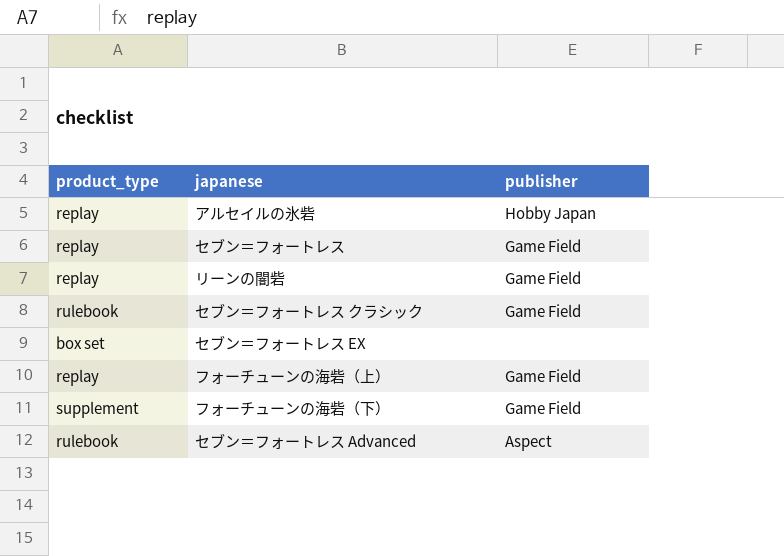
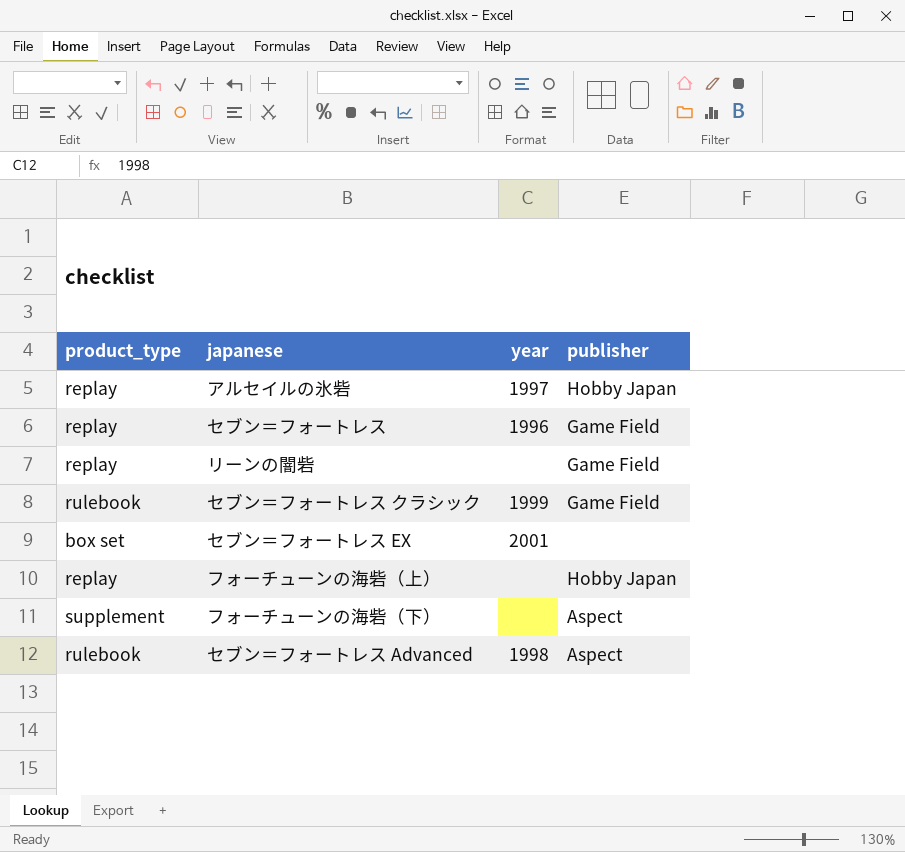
column year | position: none -> 3
フォーチューンの海砦（上） | publisher: Game Field -> Hobby Japan
フォーチューンの海砦（下） | publisher: Game Field -> Aspect

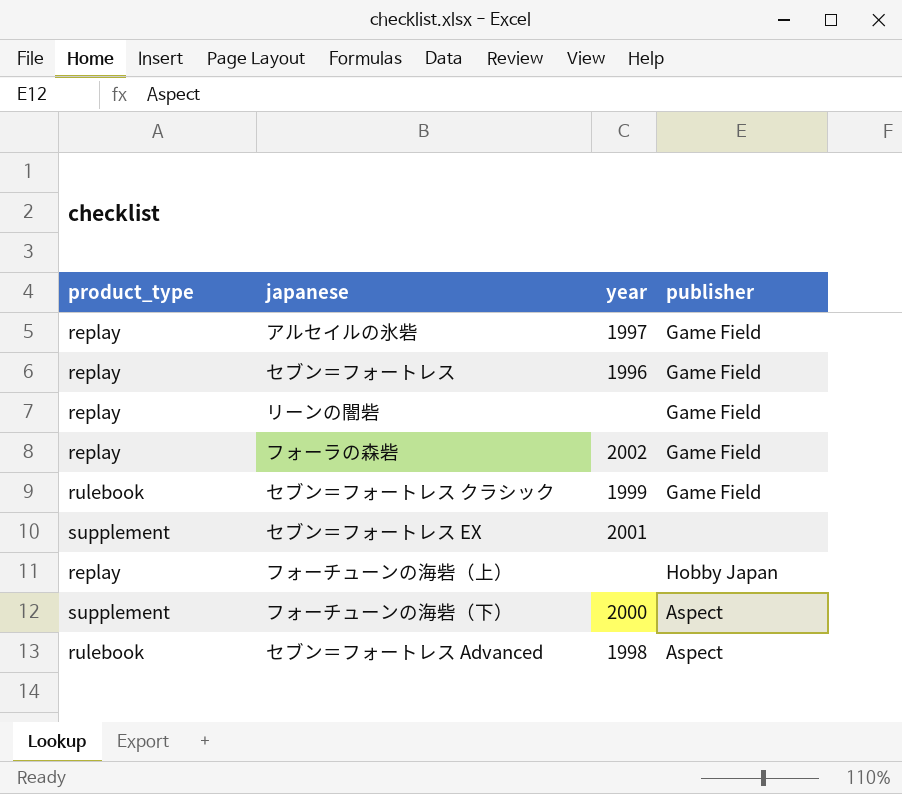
アルセイルの氷砦 | publisher: Hobby Japan -> Game Field
row フォーラの森砦: none -> replay | 2002 | Game Field
セブン＝フォートレス EX | product_type: box set -> supplement
フォーチューンの海砦（下） | year: none -> 2000

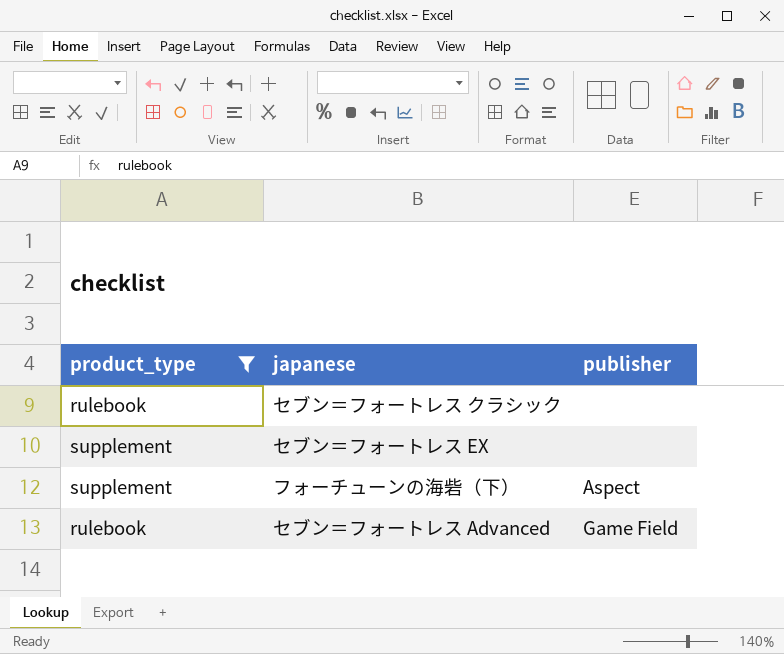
filter: none -> product_type != replay
column year | position: 3 -> none
セブン＝フォートレス クラシック | publisher: Game Field -> none
セブン＝フォートレス Advanced | publisher: Aspect -> Game Field

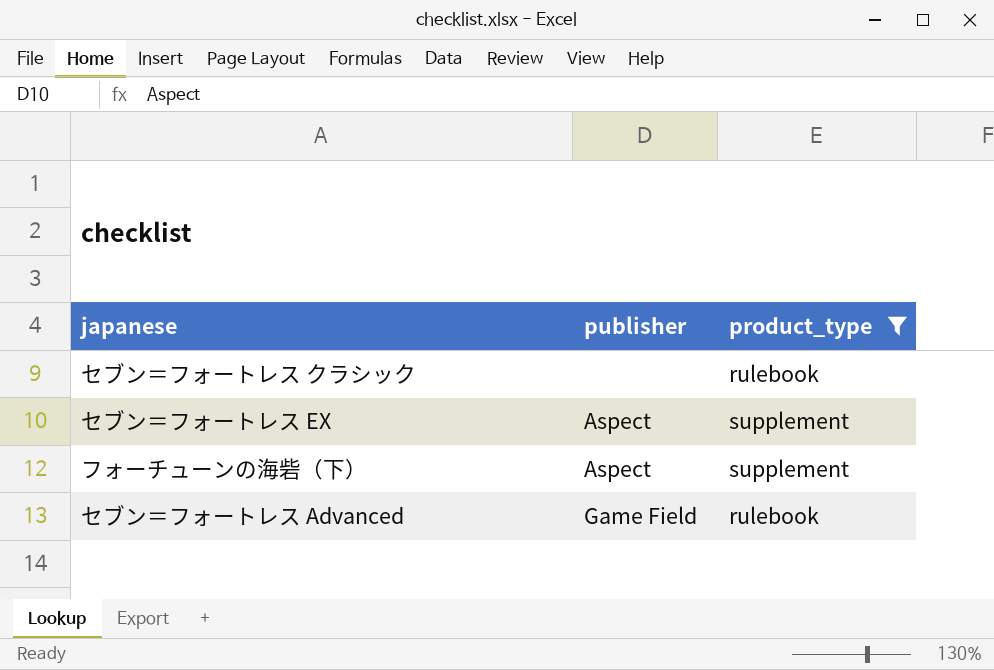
column product_type | position: 1 -> 3
セブン＝フォートレス EX | publisher: none -> Aspect

